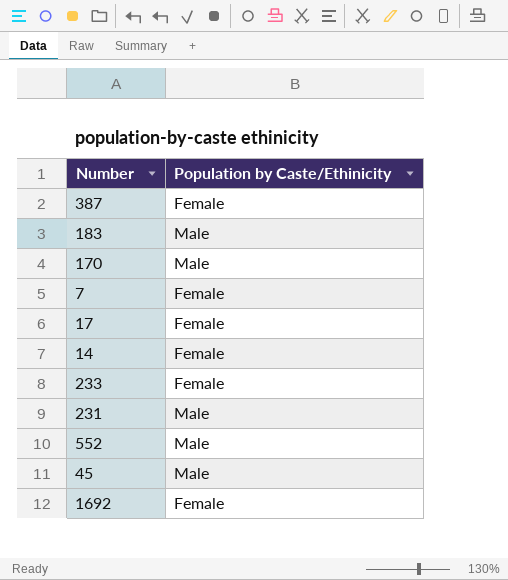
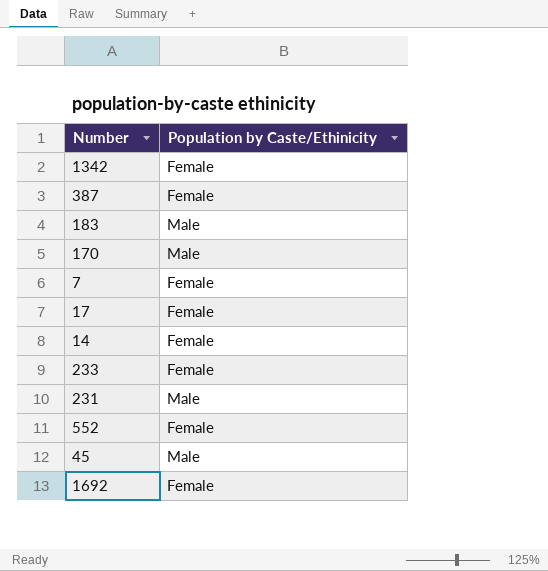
row 1342: none -> Female
552 | Population by Caste/Ethinicity: Male -> Female

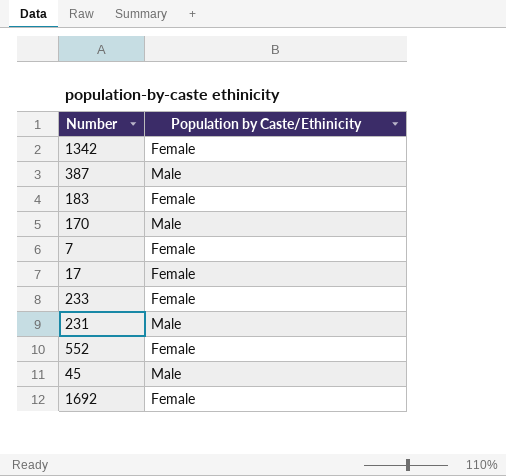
row 14: Female -> none
387 | Population by Caste/Ethinicity: Female -> Male
183 | Population by Caste/Ethinicity: Male -> Female

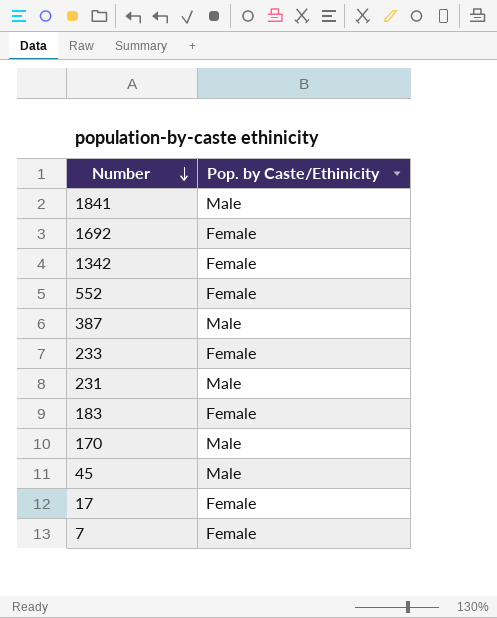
row order: none -> Number descending
column name: Population by Caste/Ethinicity -> Pop. by Caste/Ethinicity
row 1841: none -> Male

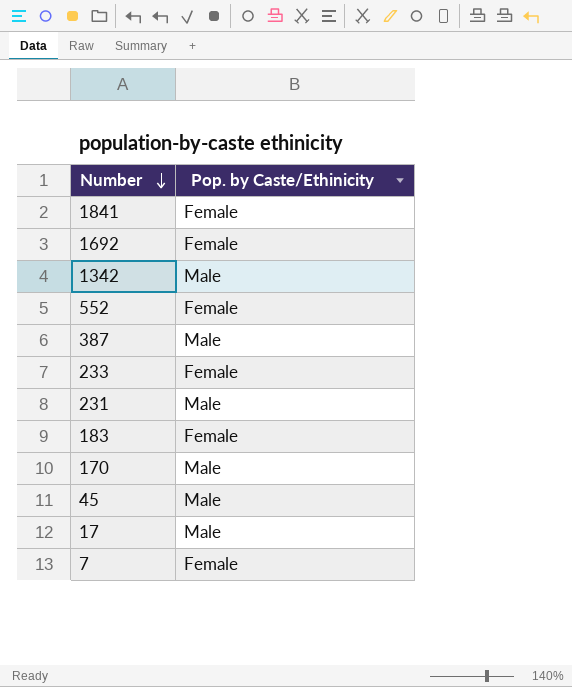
1841 | Pop. by Caste/Ethinicity: Male -> Female
1342 | Pop. by Caste/Ethinicity: Female -> Male
17 | Pop. by Caste/Ethinicity: Female -> Male

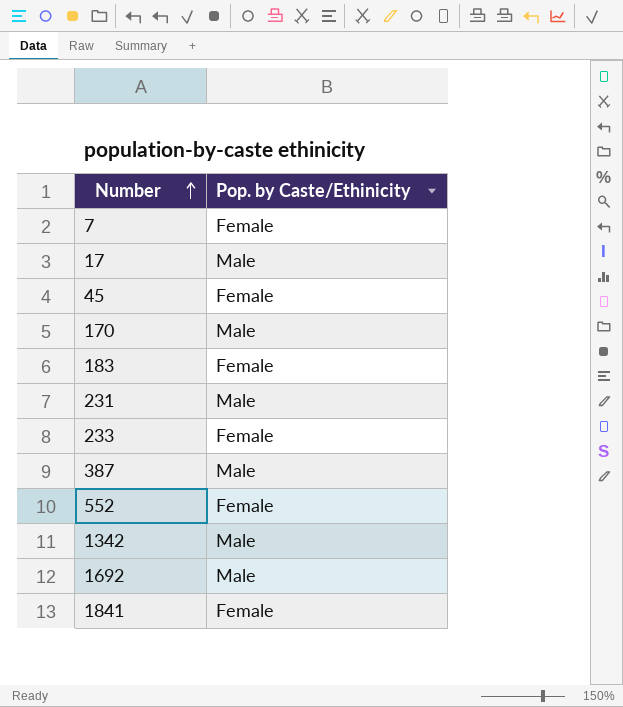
row order: Number descending -> Number ascending
45 | Pop. by Caste/Ethinicity: Male -> Female
1692 | Pop. by Caste/Ethinicity: Female -> Male

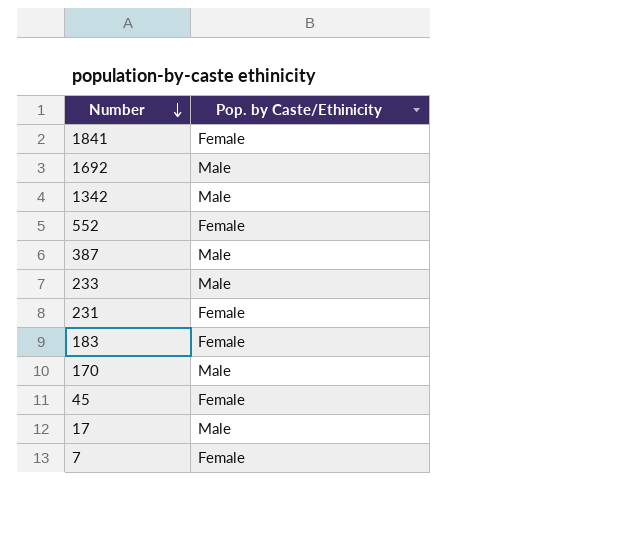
row order: Number ascending -> Number descending
233 | Pop. by Caste/Ethinicity: Female -> Male
231 | Pop. by Caste/Ethinicity: Male -> Female

